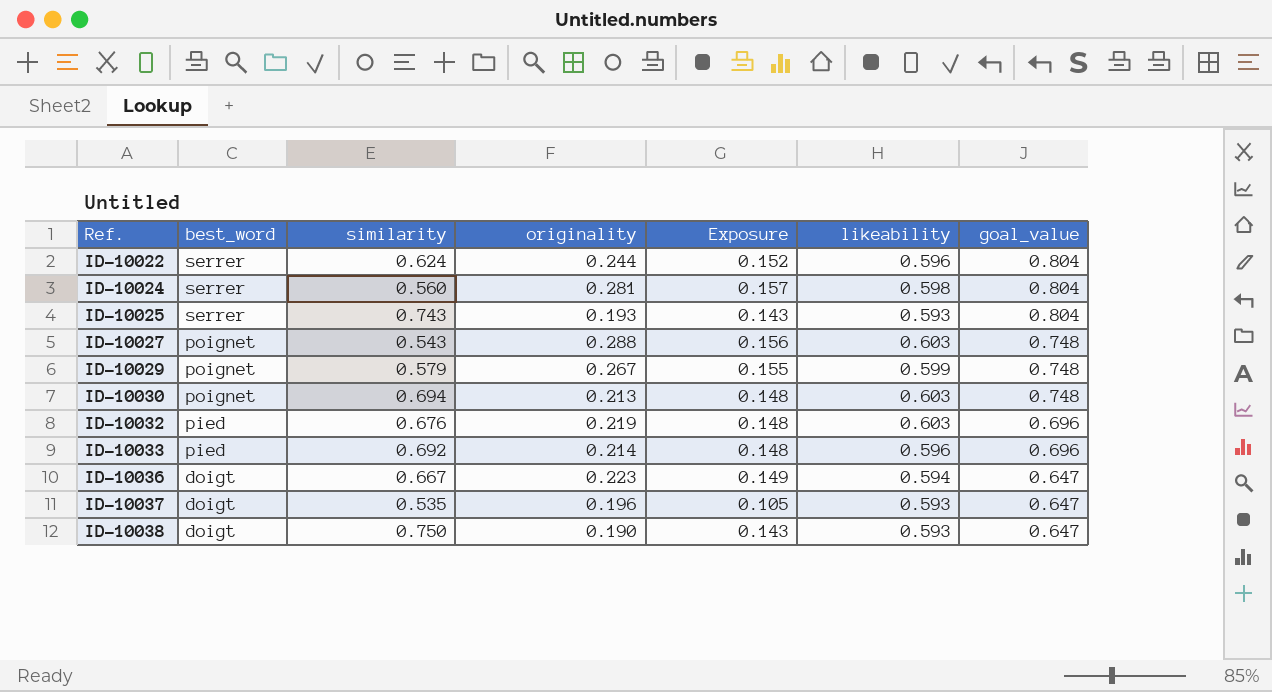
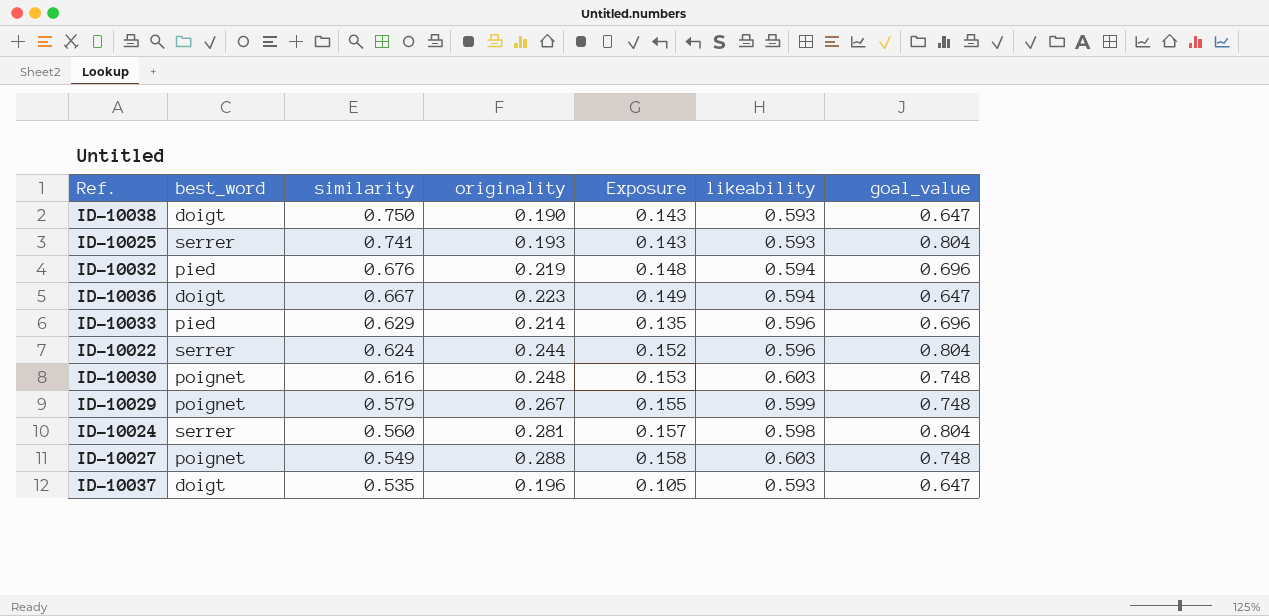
row order: Ref. ascending -> similarity descending
ID-10025 | similarity: 0.743 -> 0.741
ID-10032 | likeability: 0.603 -> 0.594
ID-10033 | similarity: 0.692 -> 0.629
ID-10033 | Exposure: 0.148 -> 0.135
ID-10030 | similarity: 0.694 -> 0.616
ID-10030 | originality: 0.213 -> 0.248
ID-10030 | Exposure: 0.148 -> 0.153
ID-10027 | similarity: 0.543 -> 0.549
ID-10027 | Exposure: 0.156 -> 0.158

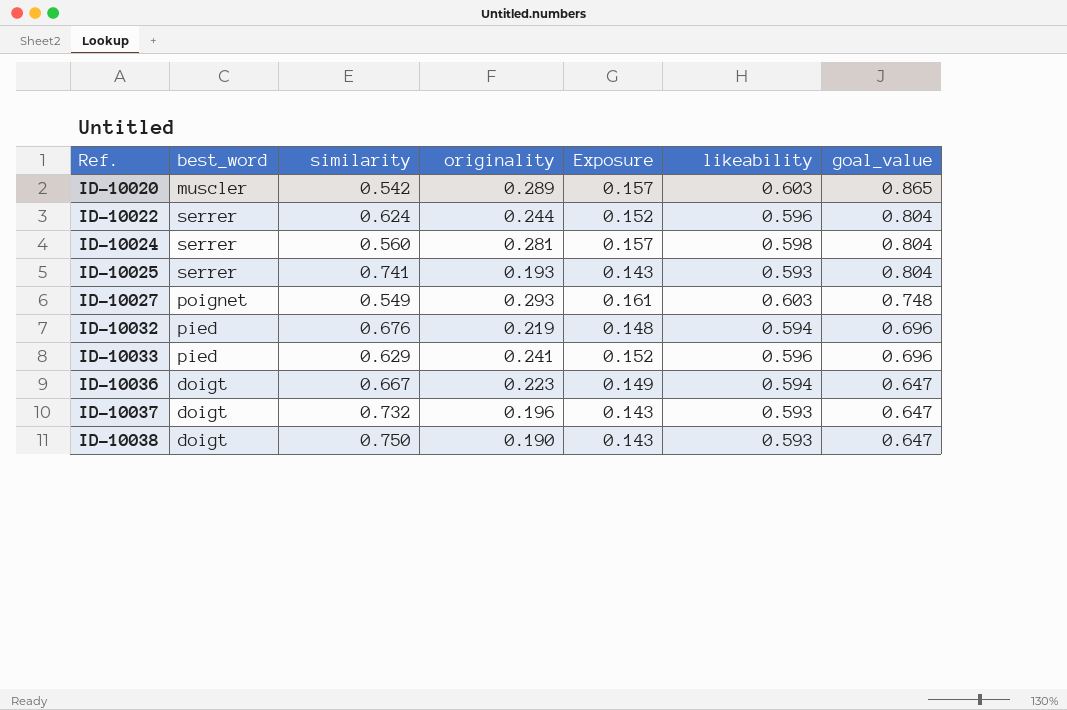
row order: similarity descending -> Ref. ascending
row ID-10030: poignet | 0.616 | 0.248 | 0.153 | 0.603 | 0.748 -> none
row ID-10029: poignet | 0.579 | 0.267 | 0.155 | 0.599 | 0.748 -> none
row ID-10020: none -> muscler | 0.542 | 0.289 | 0.157 | 0.603 | 0.865
ID-10027 | originality: 0.288 -> 0.293
ID-10027 | Exposure: 0.158 -> 0.161
ID-10033 | originality: 0.214 -> 0.241
ID-10033 | Exposure: 0.135 -> 0.152
ID-10037 | similarity: 0.535 -> 0.732
ID-10037 | Exposure: 0.105 -> 0.143

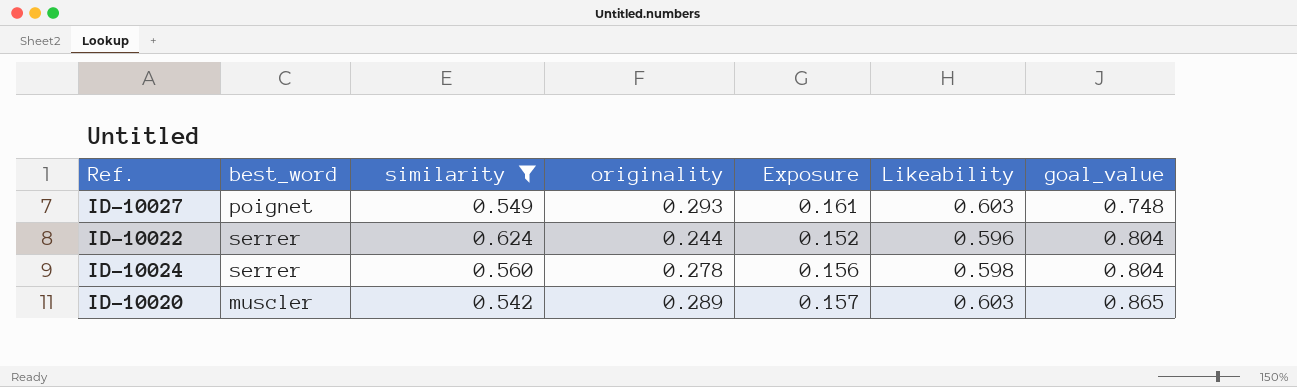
filter: none -> similarity <= 0.624
row order: Ref. ascending -> goal_value ascending
column name: likeability -> Likeability
ID-10024 | originality: 0.281 -> 0.278
ID-10024 | Exposure: 0.157 -> 0.156

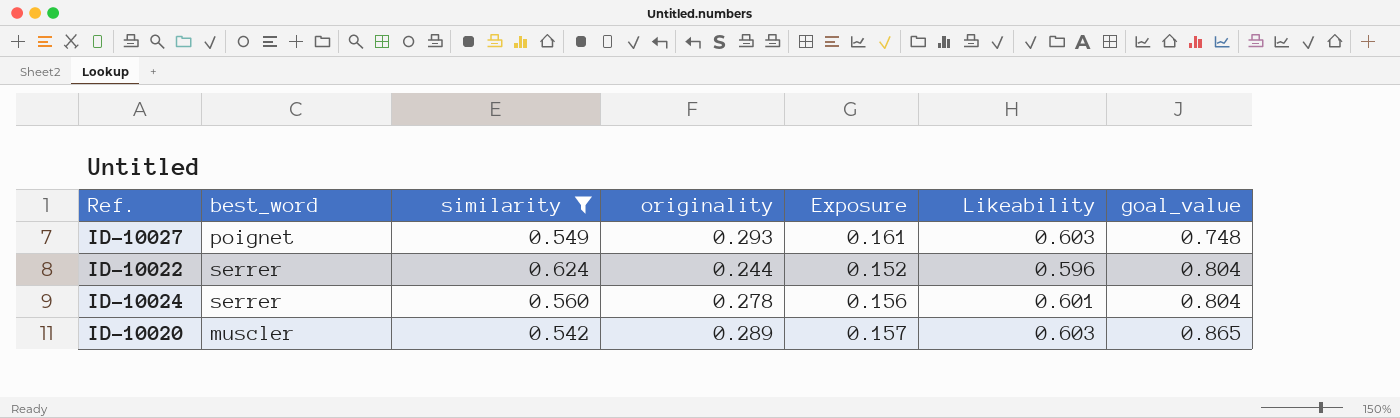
ID-10024 | Likeability: 0.598 -> 0.601

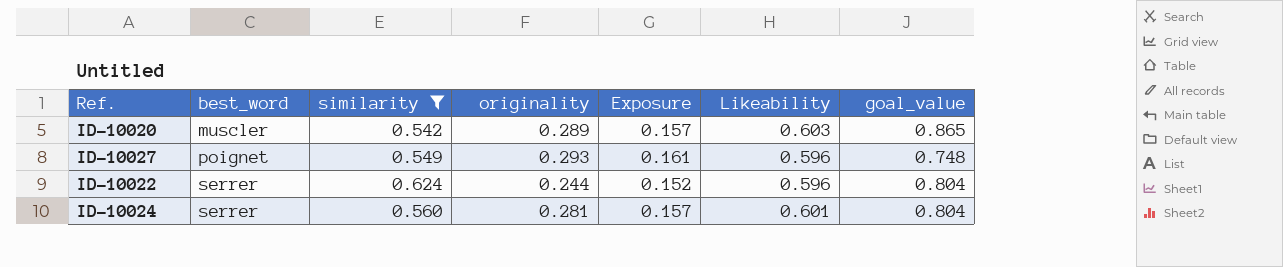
row order: goal_value ascending -> best_word ascending
ID-10027 | Likeability: 0.603 -> 0.596
ID-10024 | originality: 0.278 -> 0.281
ID-10024 | Exposure: 0.156 -> 0.157

